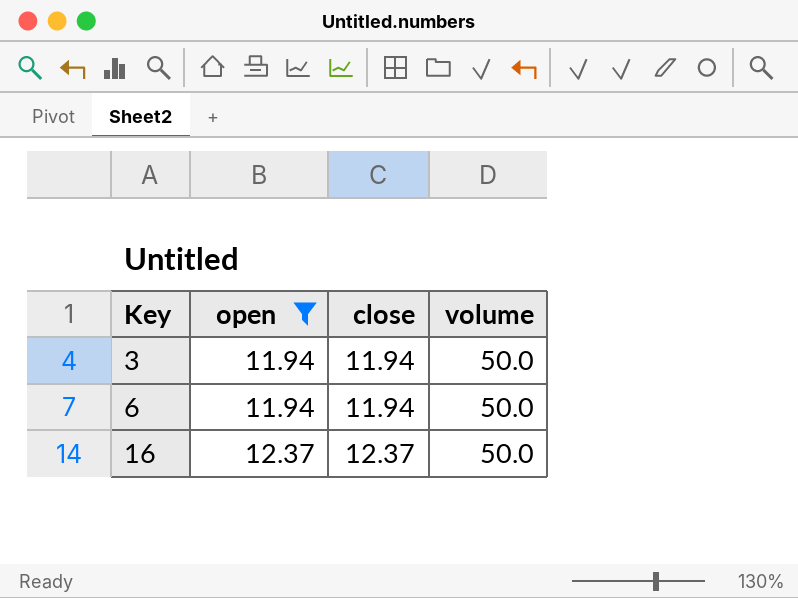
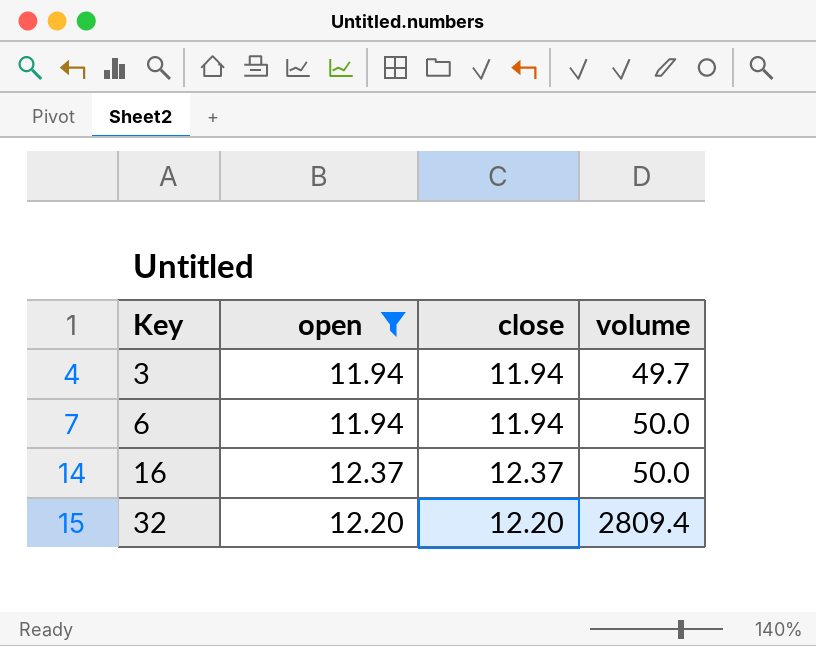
3 | volume: 50.0 -> 49.7
row 32: none -> 12.20 | 12.20 | 2809.4

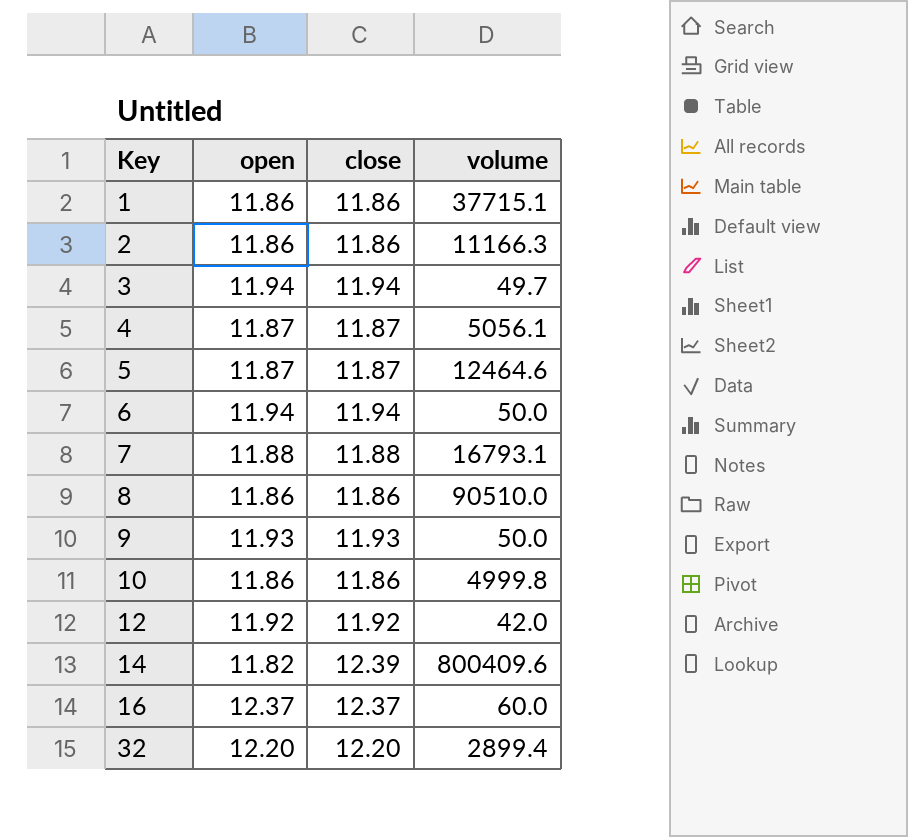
filter: open >= 11.94 -> none
16 | volume: 50.0 -> 60.0
32 | volume: 2809.4 -> 2899.4

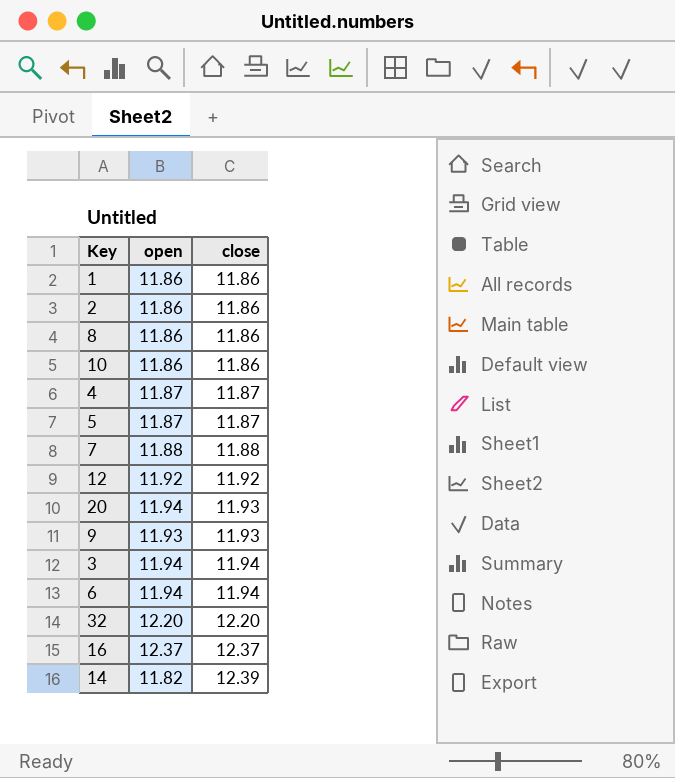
row order: Key ascending -> close ascending
column volume | position: 4 -> none
row 20: none -> 11.94 | 11.93

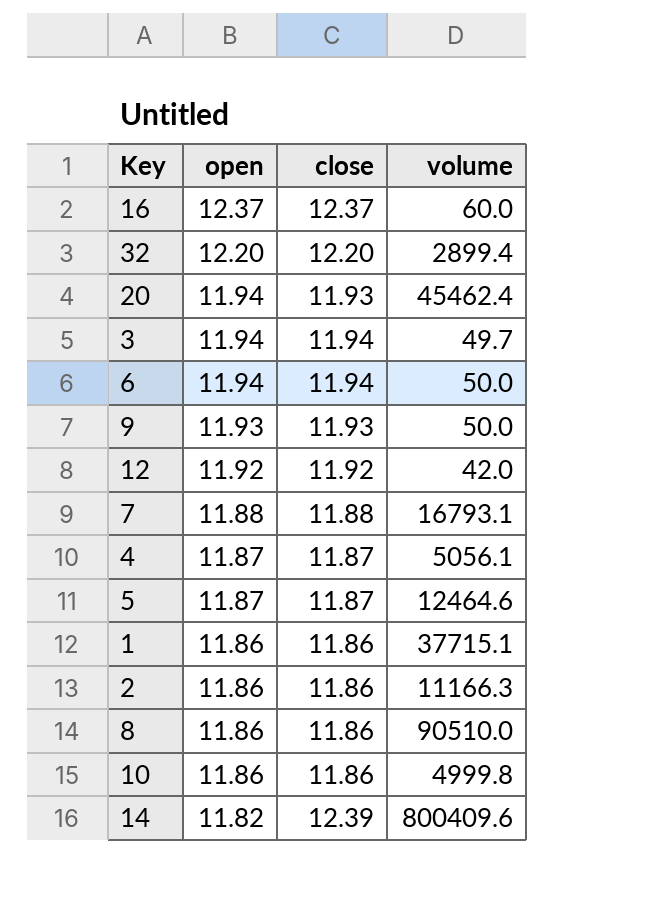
row order: close ascending -> open descending
column volume | position: none -> 4

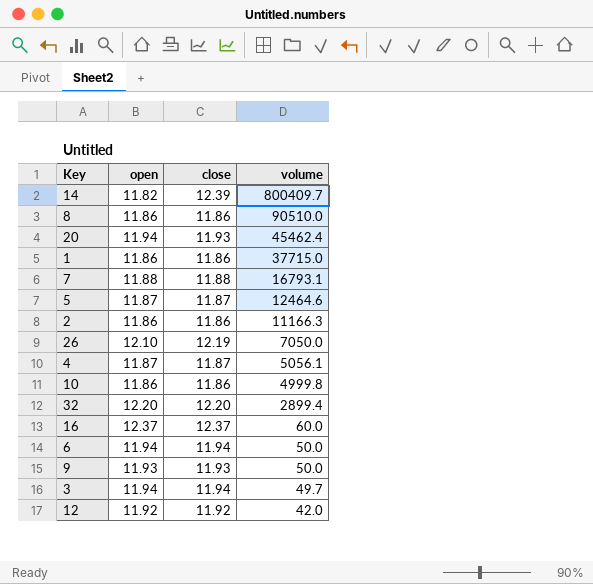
row order: open descending -> volume descending
14 | volume: 800409.6 -> 800409.7
1 | volume: 37715.1 -> 37715.0
row 26: none -> 12.10 | 12.19 | 7050.0

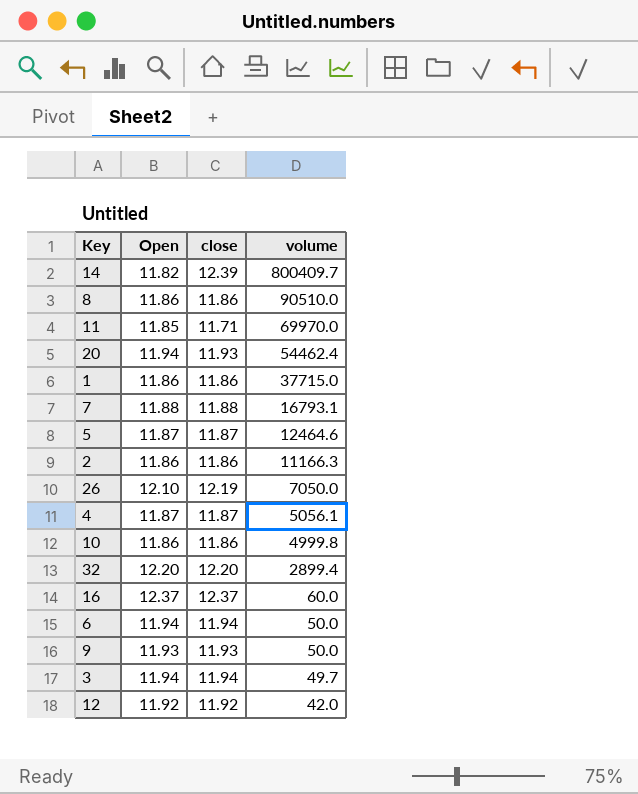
column name: open -> Open
row 11: none -> 11.85 | 11.71 | 69970.0
20 | volume: 45462.4 -> 54462.4

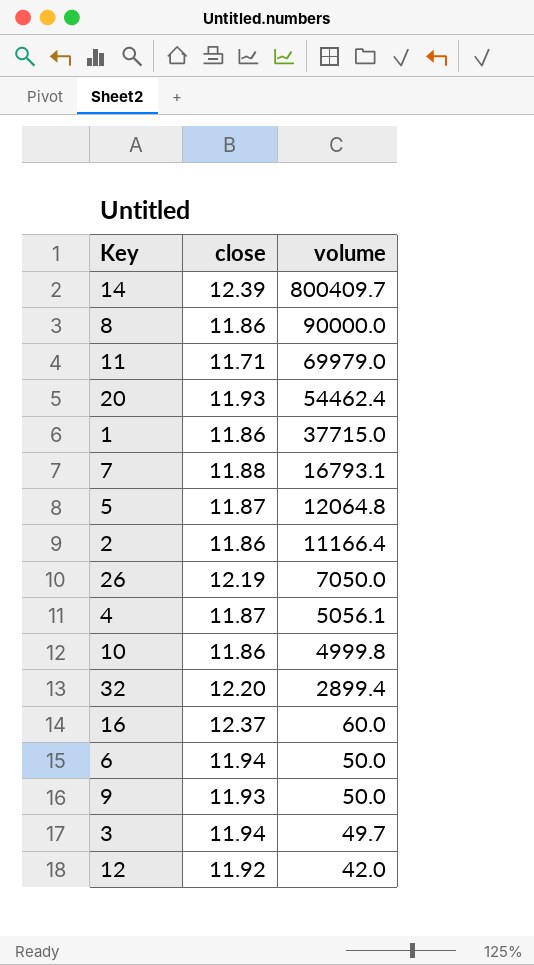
column Open | position: 2 -> none
8 | volume: 90510.0 -> 90000.0
11 | volume: 69970.0 -> 69979.0
5 | volume: 12464.6 -> 12064.8
2 | volume: 11166.3 -> 11166.4

